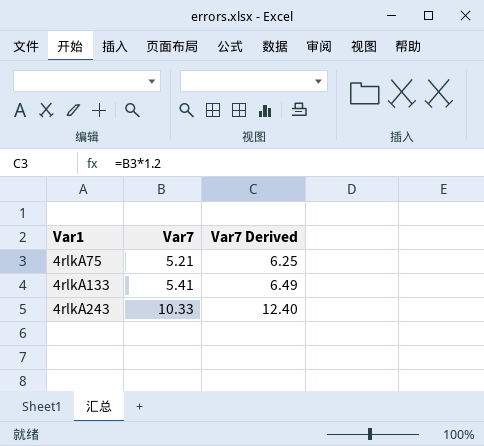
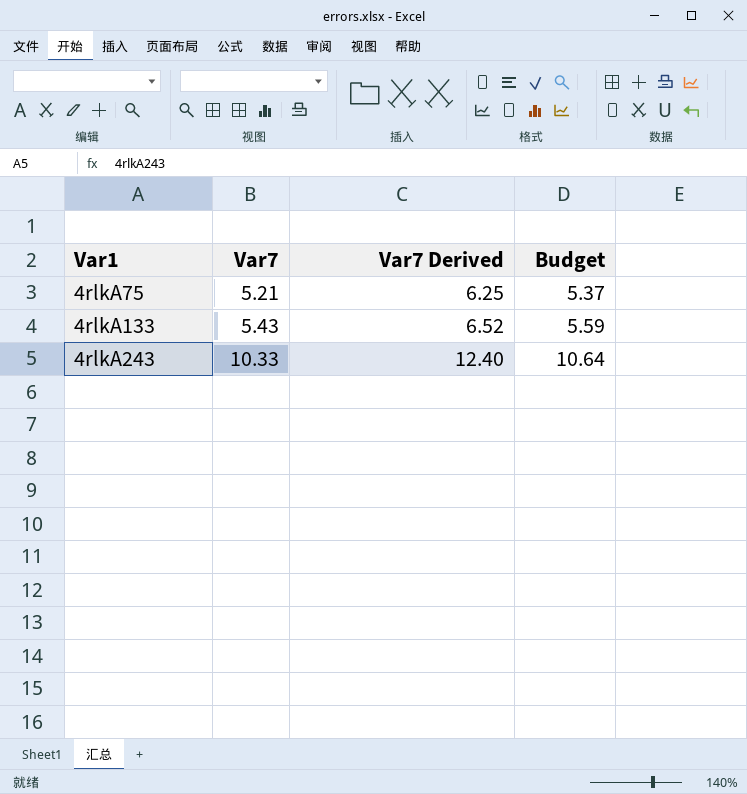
column Budget | formula: none -> [Var7] * 1.03
4rlkA133 | Var7: 5.41 -> 5.43
4rlkA133 | Var7 Derived: 6.49 -> 6.52

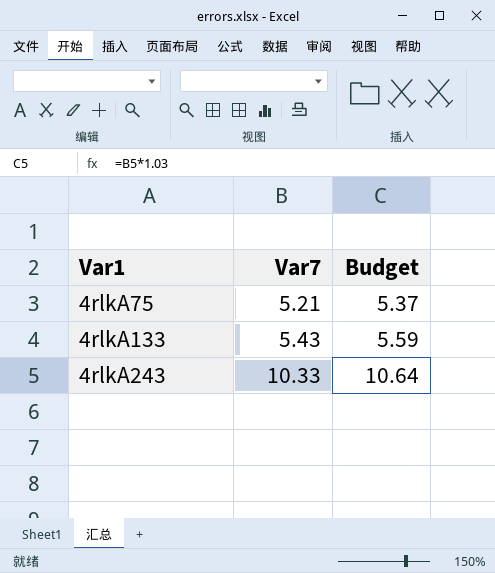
column Var7 Derived | formula: [Var7] * 1.2 -> none

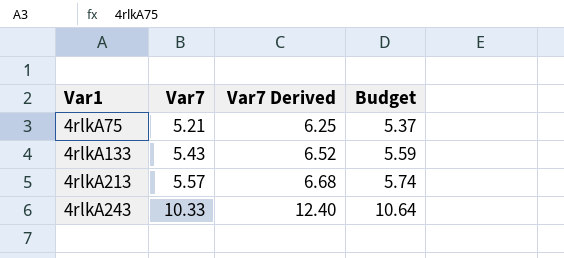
column Var7 Derived | formula: none -> [Var7] * 1.2
row 4rlkA213: none -> 5.57 | 6.68 | 5.74

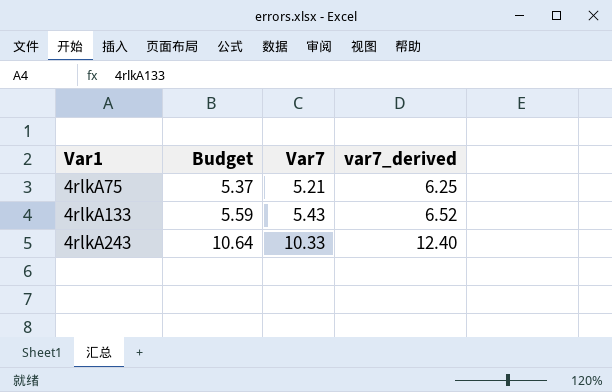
column Budget | position: 4 -> 2
column name: Var7 Derived -> var7_derived
row 4rlkA213: 5.57 | 6.68 | 5.74 -> none

